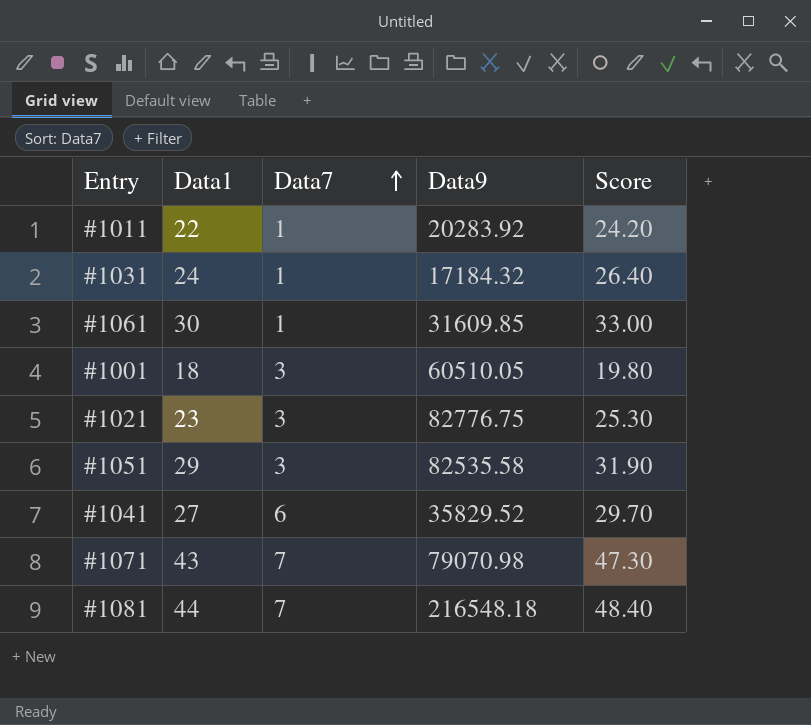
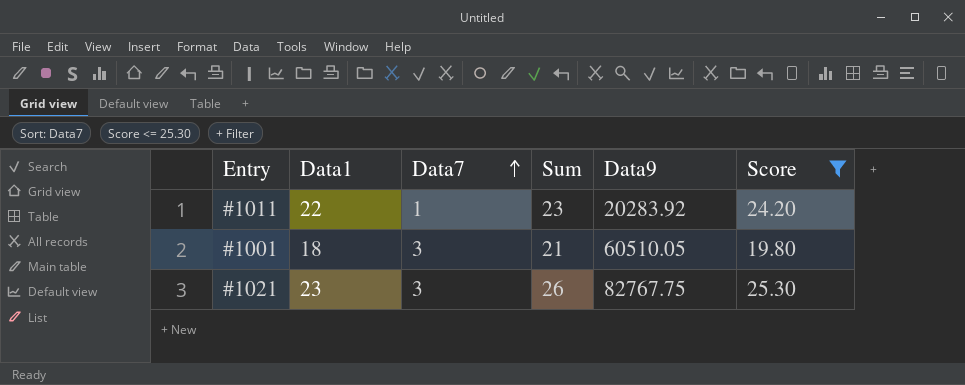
filter: none -> Score <= 25.30
column Sum | formula: none -> [Data1] + [Data7]
#1021 | Data9: 82776.75 -> 82767.75

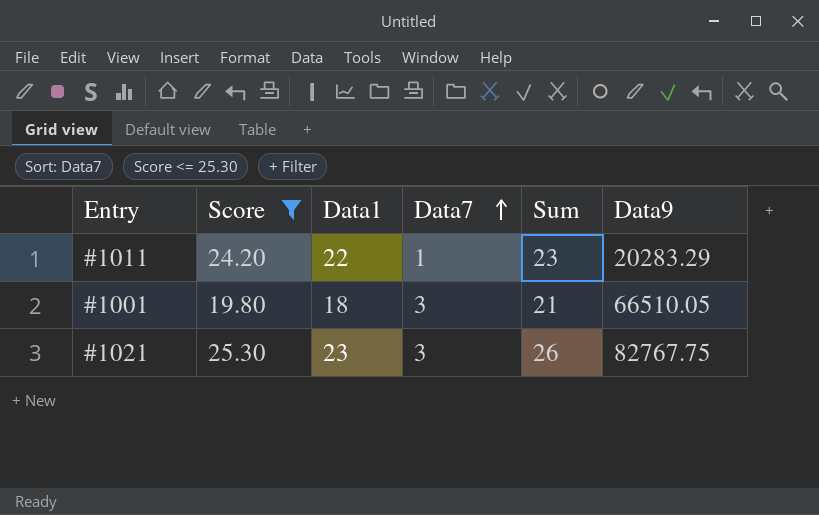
column Score | position: 6 -> 2
#1011 | Data9: 20283.92 -> 20283.29
#1001 | Data9: 60510.05 -> 66510.05

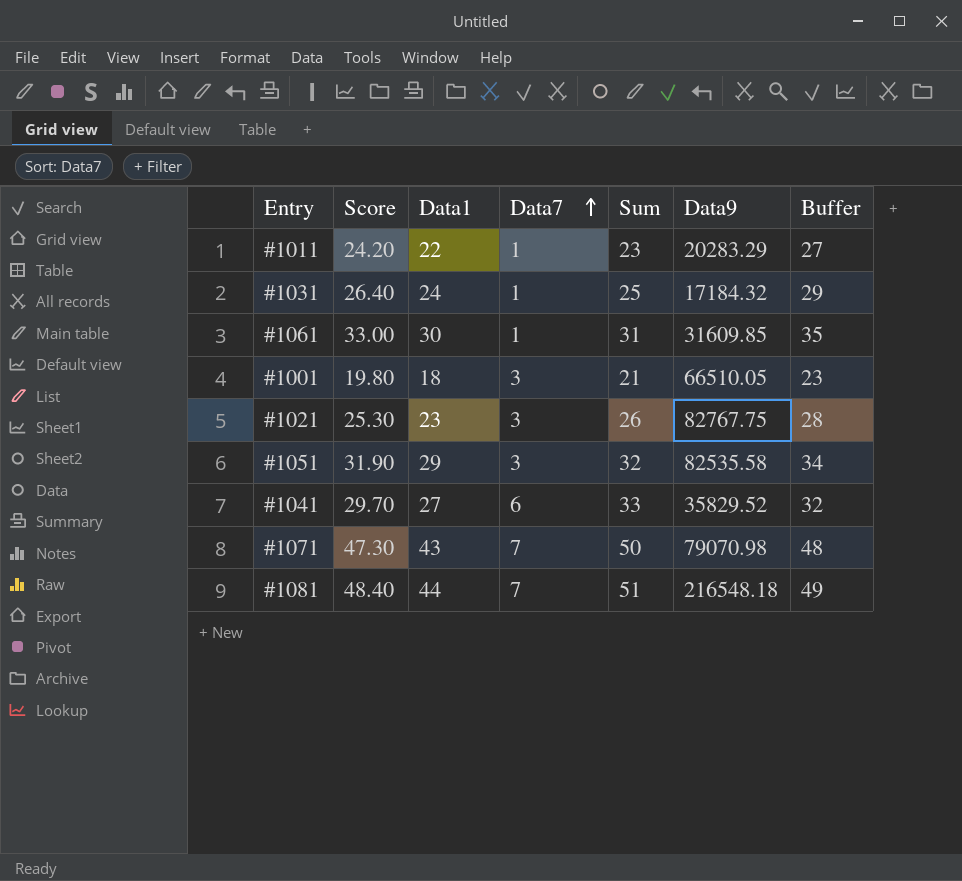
filter: Score <= 25.30 -> none
column Buffer | formula: none -> [Data1] + 5

